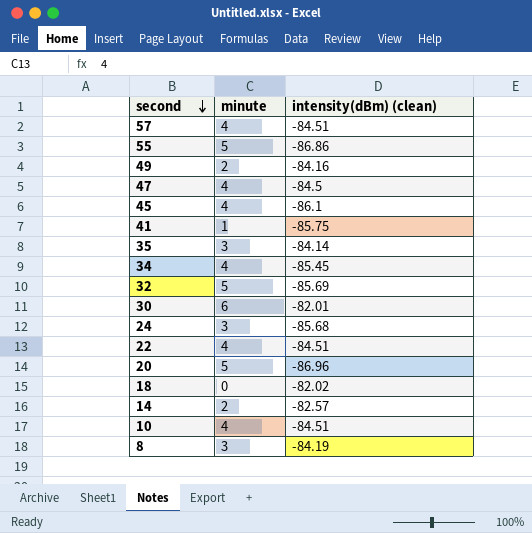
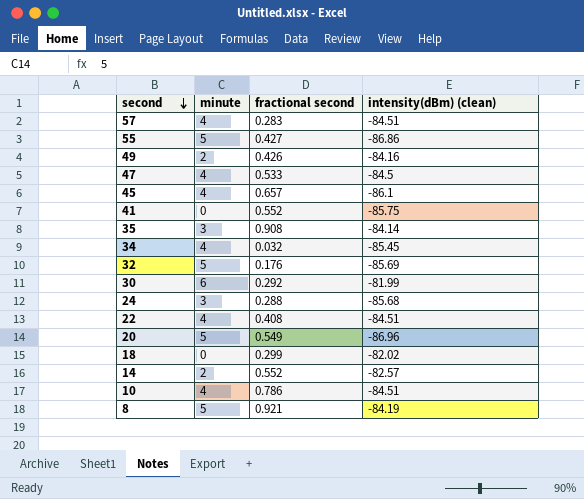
column fractional second | position: none -> 3
41 | minute: 1 -> 0
30 | intensity(dBm) (clean): -82.01 -> -81.99
8 | minute: 3 -> 5

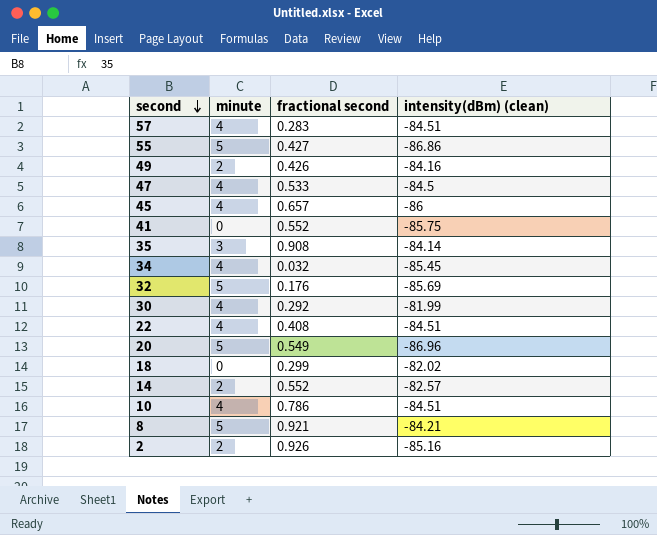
row 24: 3 | 0.288 | -85.68 -> none
45 | intensity(dBm) (clean): -86.1 -> -86
30 | minute: 6 -> 4
8 | intensity(dBm) (clean): -84.19 -> -84.21
row 2: none -> 2 | 0.926 | -85.16

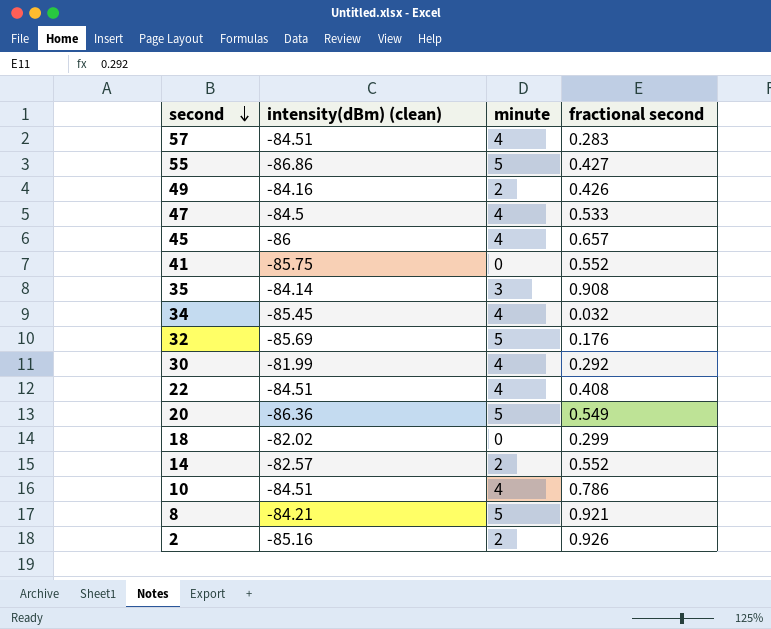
column intensity(dBm) (clean) | position: 4 -> 2
20 | intensity(dBm) (clean): -86.96 -> -86.36

